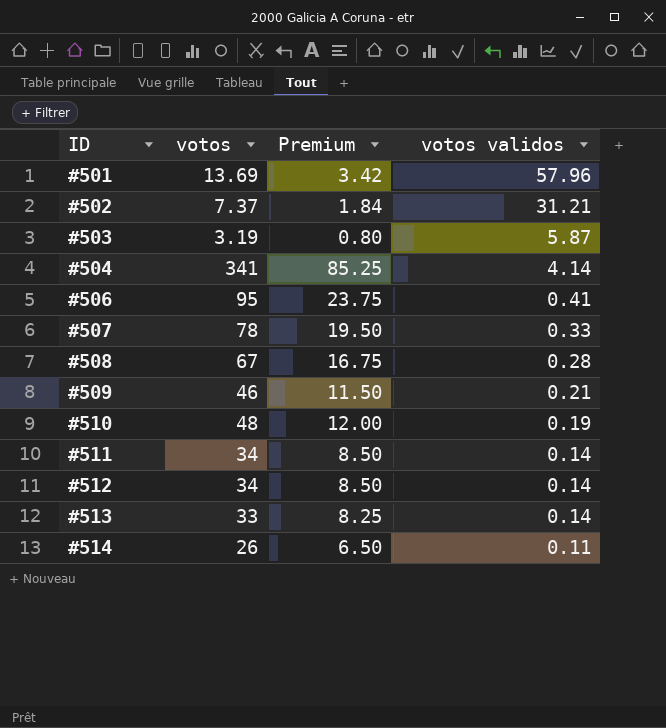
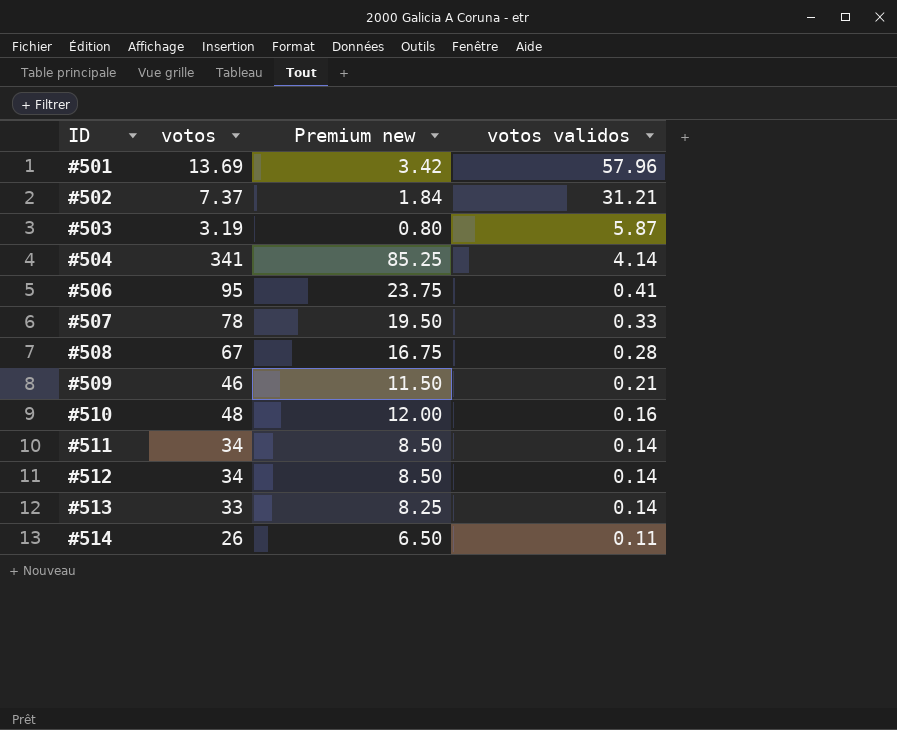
column name: Premium -> Premium new
#510 | votos validos: 0.19 -> 0.16

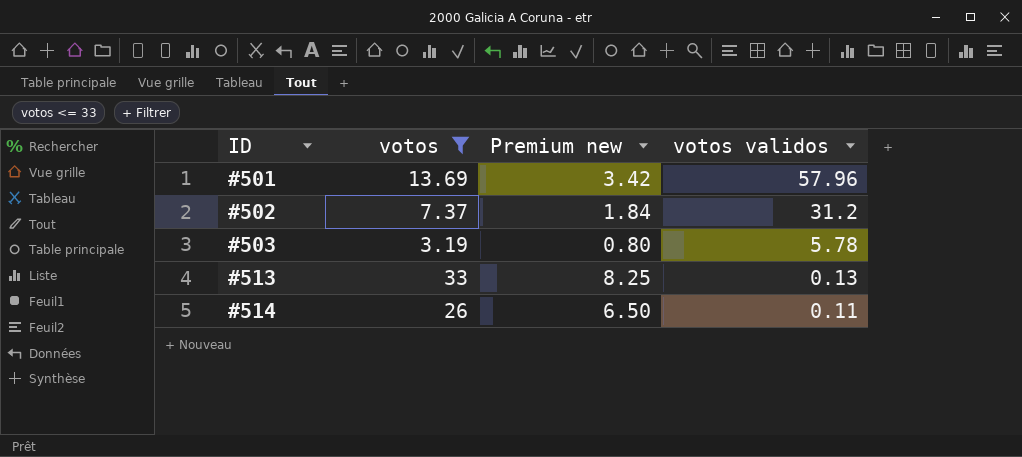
filter: none -> votos <= 33
#502 | votos validos: 31.21 -> 31.2
#503 | votos validos: 5.87 -> 5.78
#513 | votos validos: 0.14 -> 0.13

